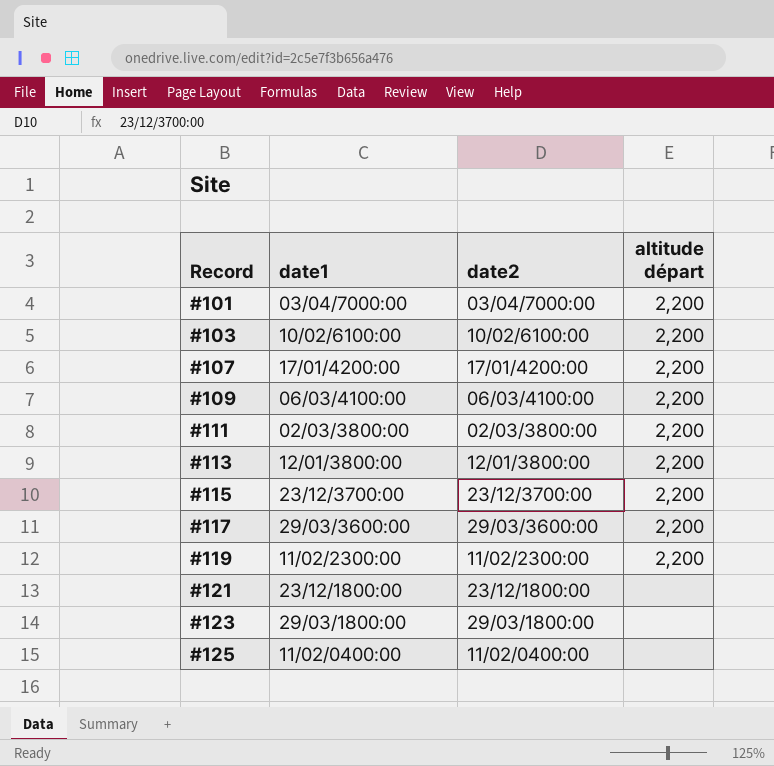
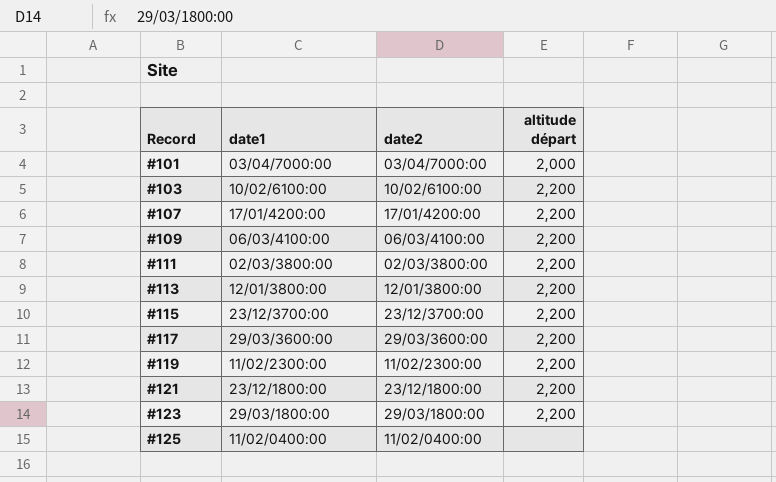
#101 | altitude départ: 2,200 -> 2,000
#121 | altitude départ: none -> 2,200
#123 | altitude départ: none -> 2,200

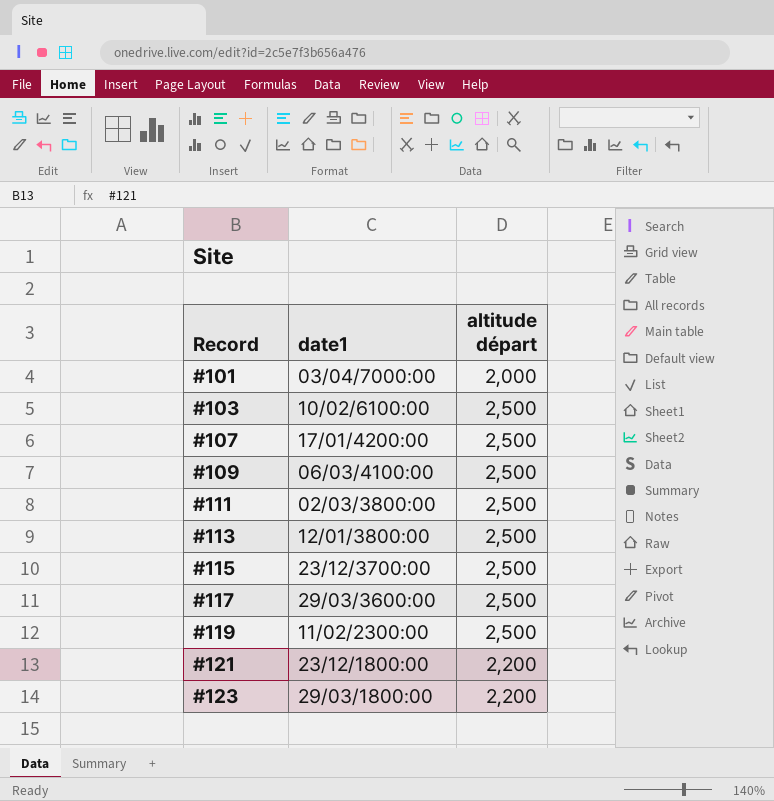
column date2 | position: 3 -> none
row #125: 11/02/0400:00 | 11/02/0400:00 | none -> none
#103 | altitude départ: 2,200 -> 2,500
#107 | altitude départ: 2,200 -> 2,500
#109 | altitude départ: 2,200 -> 2,500
#111 | altitude départ: 2,200 -> 2,500
#113 | altitude départ: 2,200 -> 2,500
#115 | altitude départ: 2,200 -> 2,500
#117 | altitude départ: 2,200 -> 2,500
#119 | altitude départ: 2,200 -> 2,500

